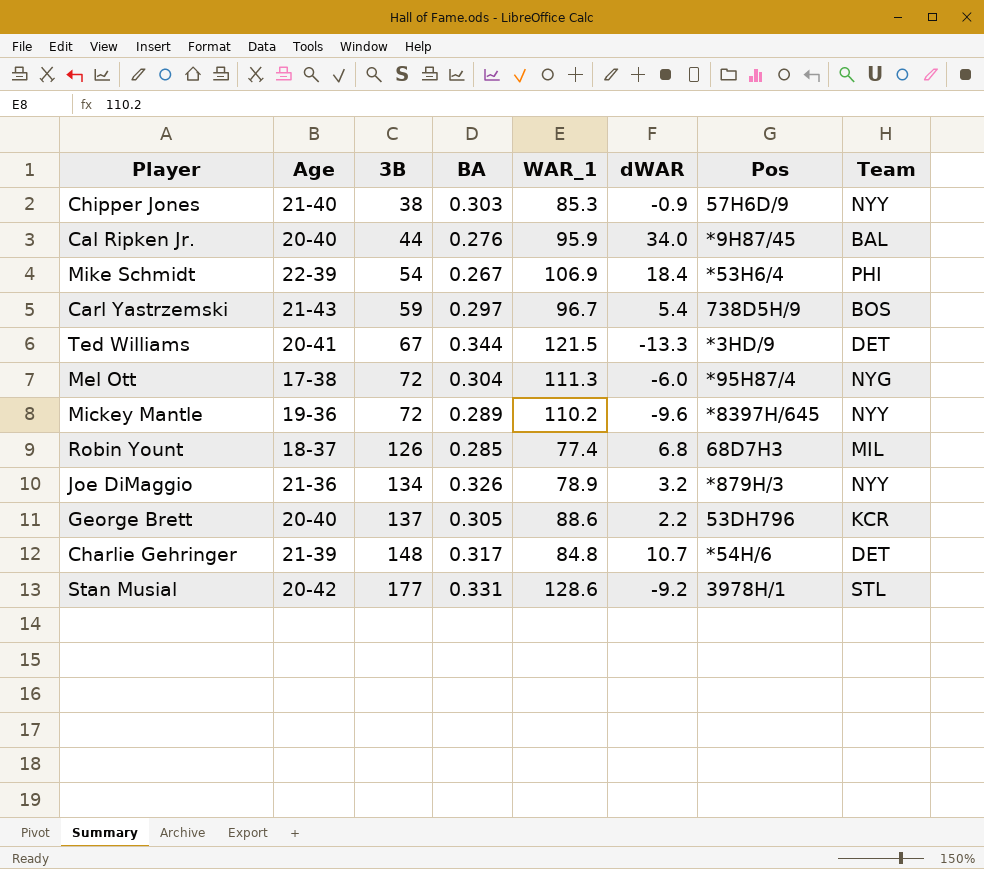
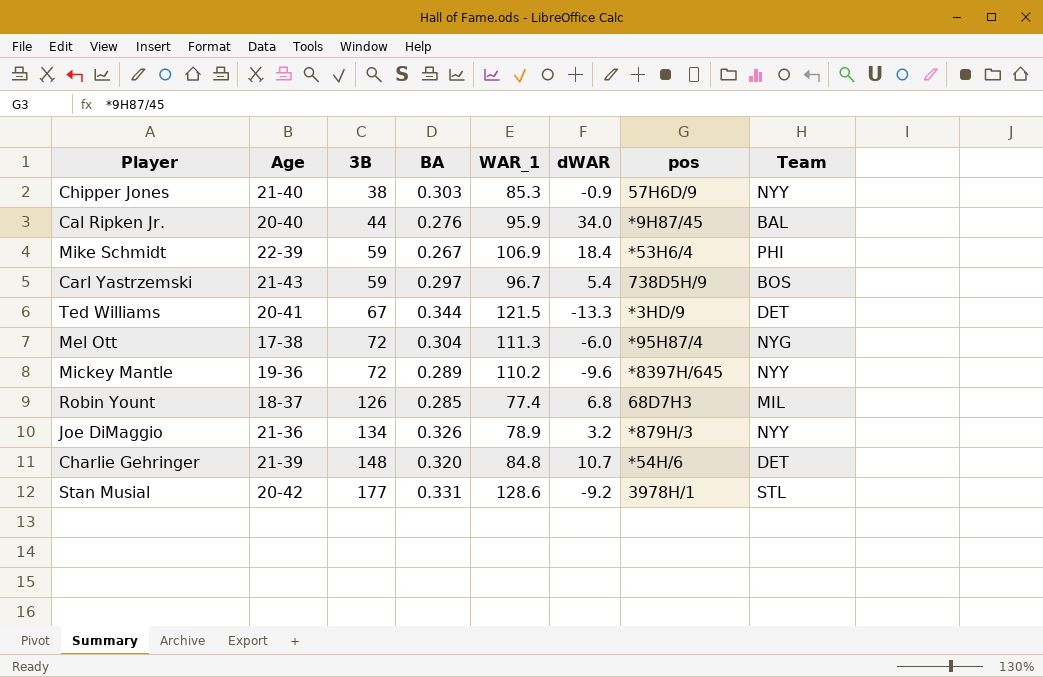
column name: Pos -> pos
row George Brett: 20-40 | 137 | 0.305 | 88.6 | 2.2 | 53DH796 | KCR -> none
Mike Schmidt | 3B: 54 -> 59
Charlie Gehringer | BA: 0.317 -> 0.320

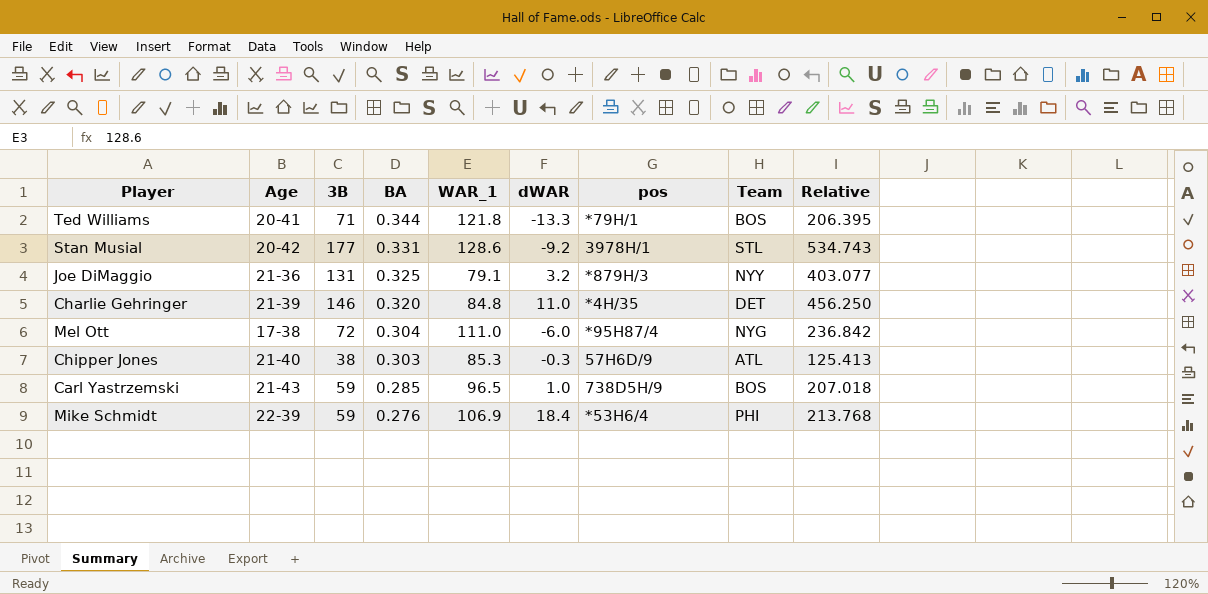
row order: 3B ascending -> BA descending
column Relative | formula: none -> [3B] / [BA]
row Cal Ripken Jr.: 20-40 | 44 | 0.276 | 95.9 | 34.0 | *9H87/45 | BAL -> none
row Mickey Mantle: 19-36 | 72 | 0.289 | 110.2 | -9.6 | *8397H/645 | NYY -> none
row Robin Yount: 18-37 | 126 | 0.285 | 77.4 | 6.8 | 68D7H3 | MIL -> none
Ted Williams | 3B: 67 -> 71
Ted Williams | WAR_1: 121.5 -> 121.8
Ted Williams | pos: *3HD/9 -> *79H/1
Ted Williams | Team: DET -> BOS
Joe DiMaggio | 3B: 134 -> 131
Joe DiMaggio | BA: 0.326 -> 0.325
Joe DiMaggio | WAR_1: 78.9 -> 79.1
Charlie Gehringer | 3B: 148 -> 146
Charlie Gehringer | dWAR: 10.7 -> 11.0
Charlie Gehringer | pos: *54H/6 -> *4H/35
Mel Ott | WAR_1: 111.3 -> 111.0
Chipper Jones | dWAR: -0.9 -> -0.3
Chipper Jones | Team: NYY -> ATL
Carl Yastrzemski | BA: 0.297 -> 0.285
Carl Yastrzemski | WAR_1: 96.7 -> 96.5
Carl Yastrzemski | dWAR: 5.4 -> 1.0
Mike Schmidt | BA: 0.267 -> 0.276

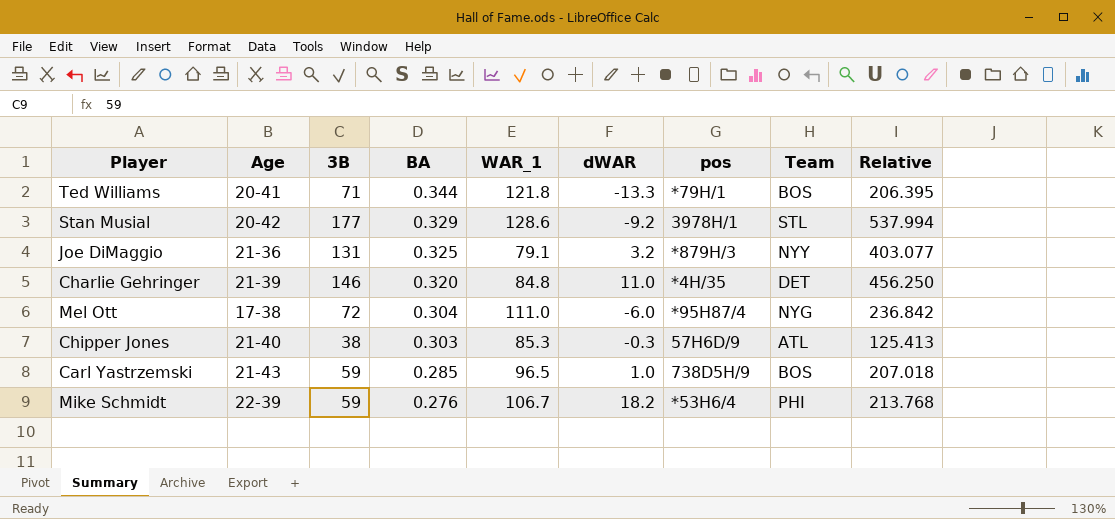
Stan Musial | BA: 0.331 -> 0.329
Stan Musial | Relative: 534.743 -> 537.994
Mike Schmidt | WAR_1: 106.9 -> 106.7
Mike Schmidt | dWAR: 18.4 -> 18.2

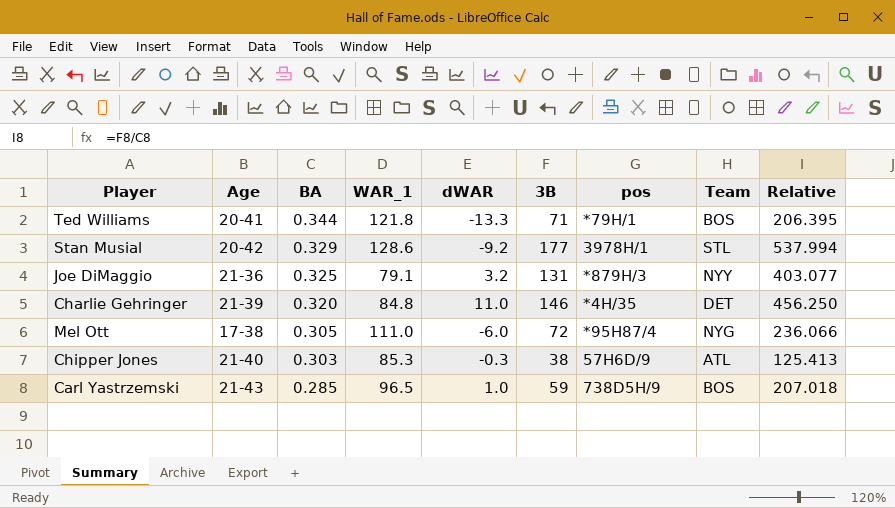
column 3B | position: 3 -> 6
row Mike Schmidt: 22-39 | 59 | 0.276 | 106.7 | 18.2 | *53H6/4 | PHI | 213.768 -> none
Mel Ott | BA: 0.304 -> 0.305
Mel Ott | Relative: 236.842 -> 236.066

